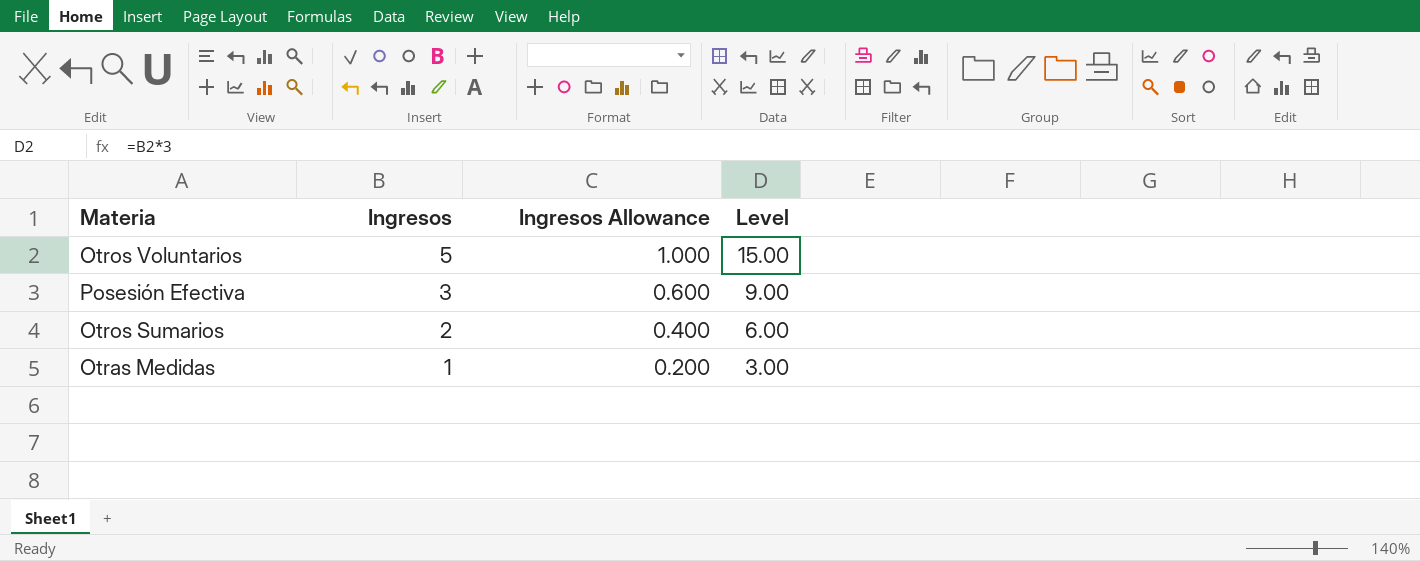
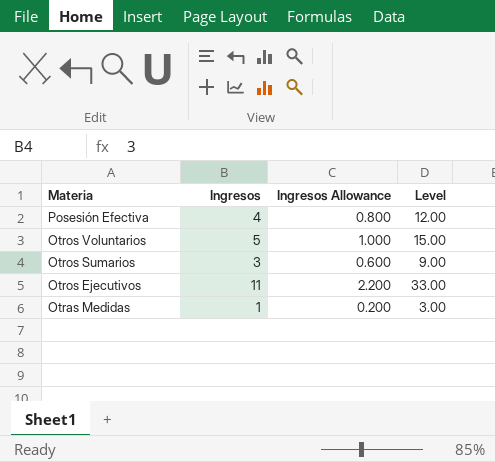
row order: Ingresos descending -> Materia descending
Posesión Efectiva | Ingresos: 3 -> 4
Posesión Efectiva | Ingresos Allowance: 0.600 -> 0.800
Posesión Efectiva | Level: 9.00 -> 12.00
Otros Sumarios | Ingresos: 2 -> 3
Otros Sumarios | Ingresos Allowance: 0.400 -> 0.600
Otros Sumarios | Level: 6.00 -> 9.00
row Otros Ejecutivos: none -> 11 | 2.200 | 33.00

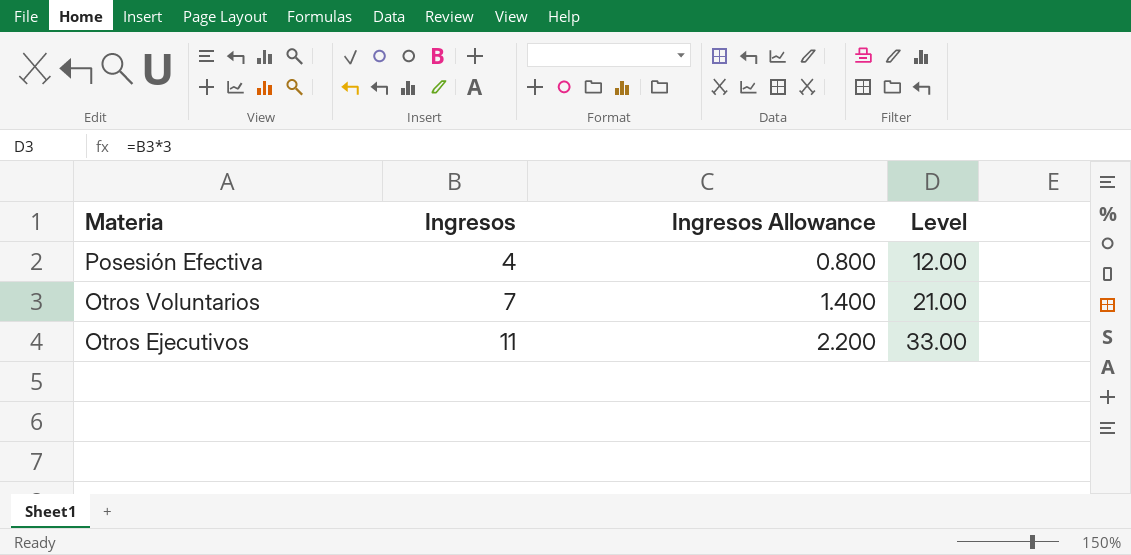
row Otros Sumarios: 3 | 0.600 | 9.00 -> none
row Otras Medidas: 1 | 0.200 | 3.00 -> none
Otros Voluntarios | Ingresos: 5 -> 7
Otros Voluntarios | Ingresos Allowance: 1.000 -> 1.400
Otros Voluntarios | Level: 15.00 -> 21.00

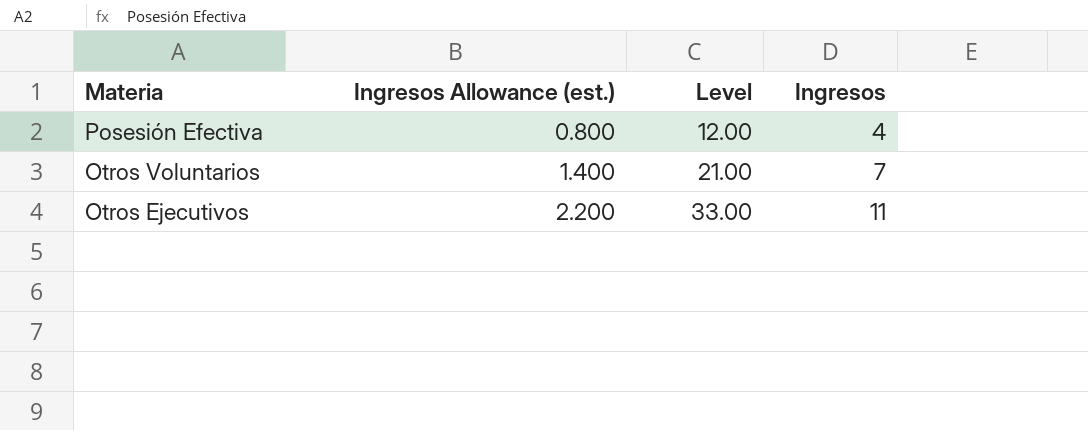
column name: Ingresos Allowance -> Ingresos Allowance (est.)
column Ingresos | position: 2 -> 4

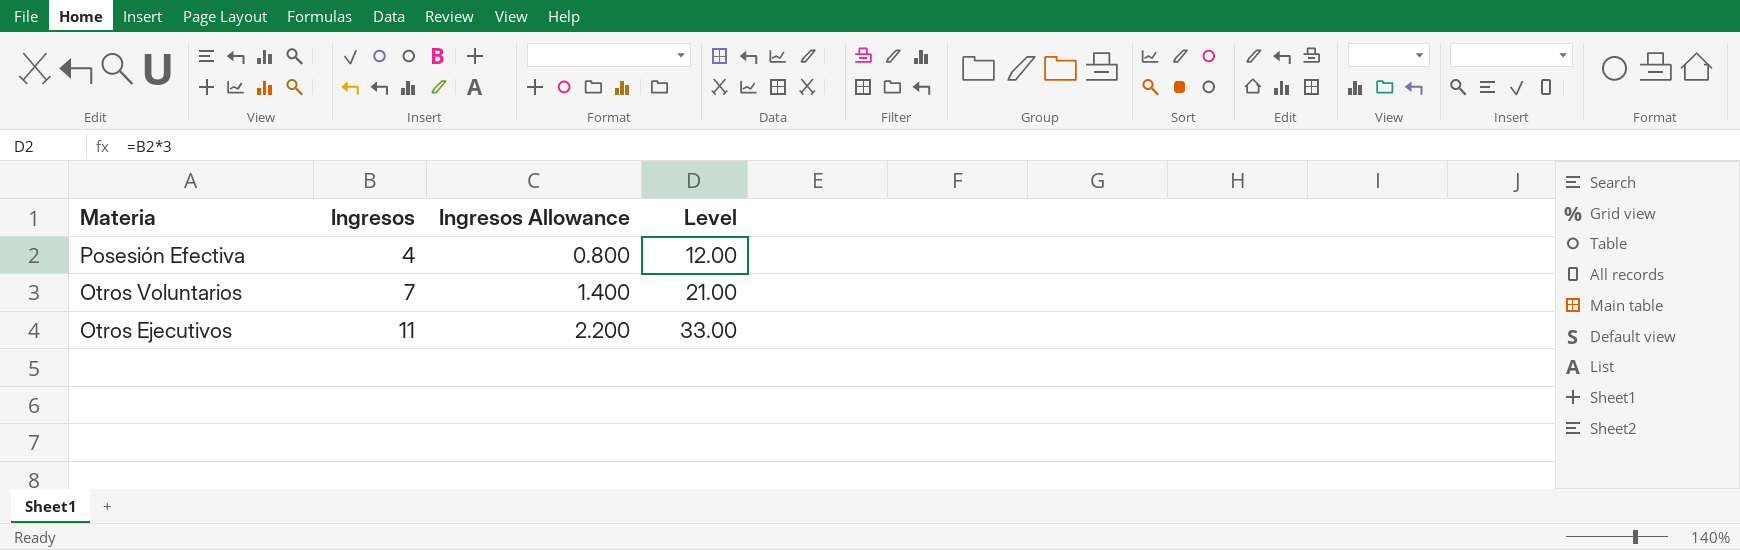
column Ingresos | position: 4 -> 2
column name: Ingresos Allowance (est.) -> Ingresos Allowance

